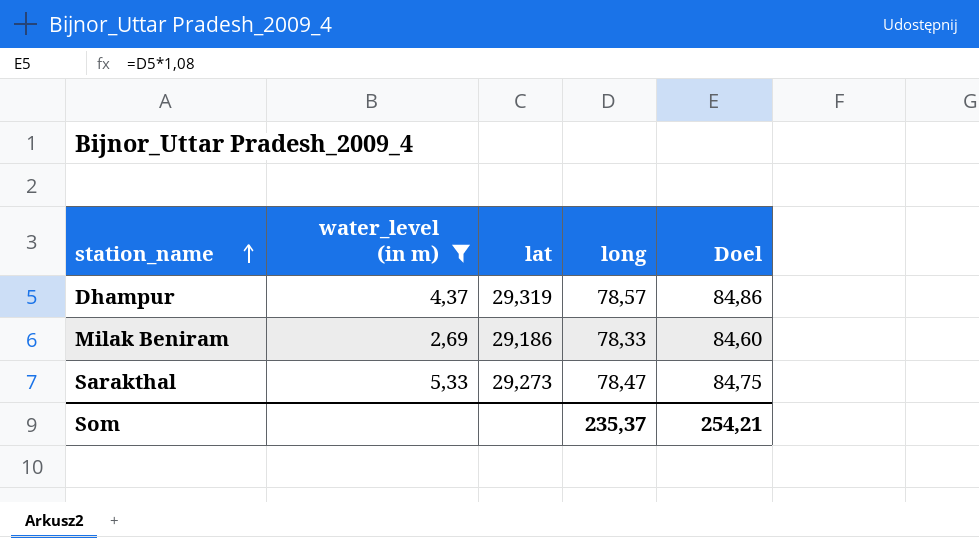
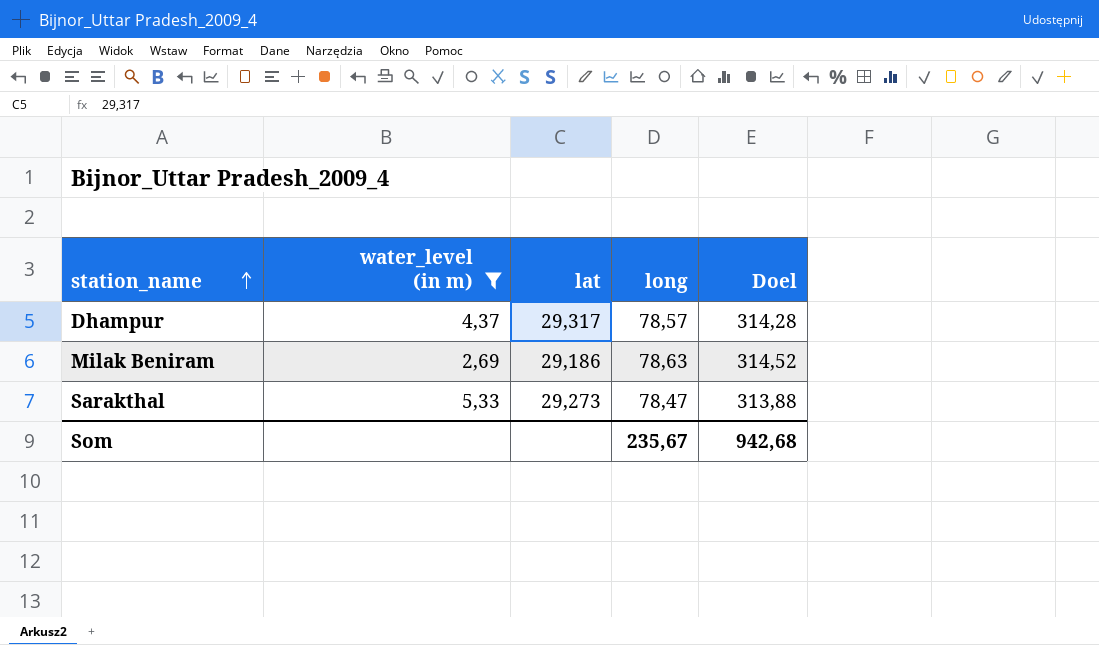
column Doel | formula: [long] * 1,08 -> [long] * 4
Dhampur | lat: 29,319 -> 29,317
Milak Beniram | long: 78,33 -> 78,63
Som | long: 235,37 -> 235,67
Som | Doel: 254,21 -> 942,68

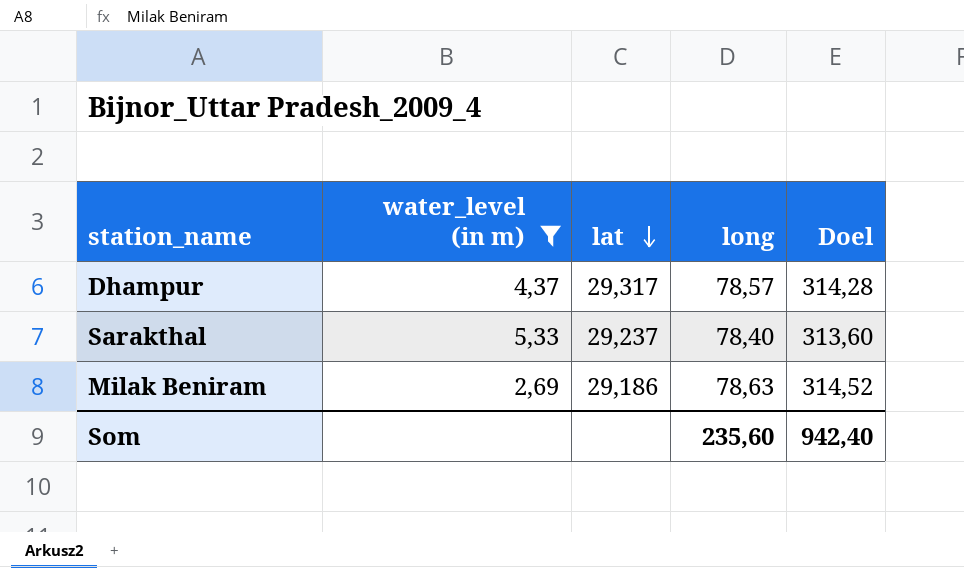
row order: station_name ascending -> lat descending
Sarakthal | lat: 29,273 -> 29,237
Sarakthal | long: 78,47 -> 78,40
Sarakthal | Doel: 313,88 -> 313,60
Som | long: 235,67 -> 235,60
Som | Doel: 942,68 -> 942,40

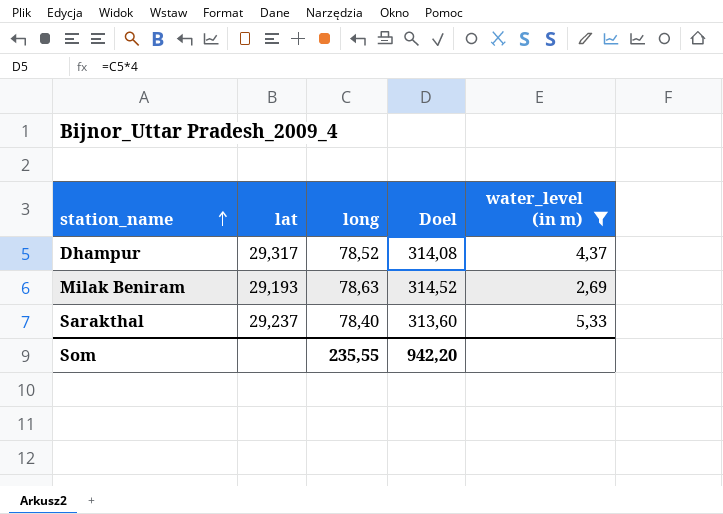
row order: lat descending -> station_name ascending
column water_level (in m) | position: 2 -> 5
Dhampur | long: 78,57 -> 78,52
Dhampur | Doel: 314,28 -> 314,08
Milak Beniram | lat: 29,186 -> 29,193
Som | long: 235,60 -> 235,55
Som | Doel: 942,40 -> 942,20

